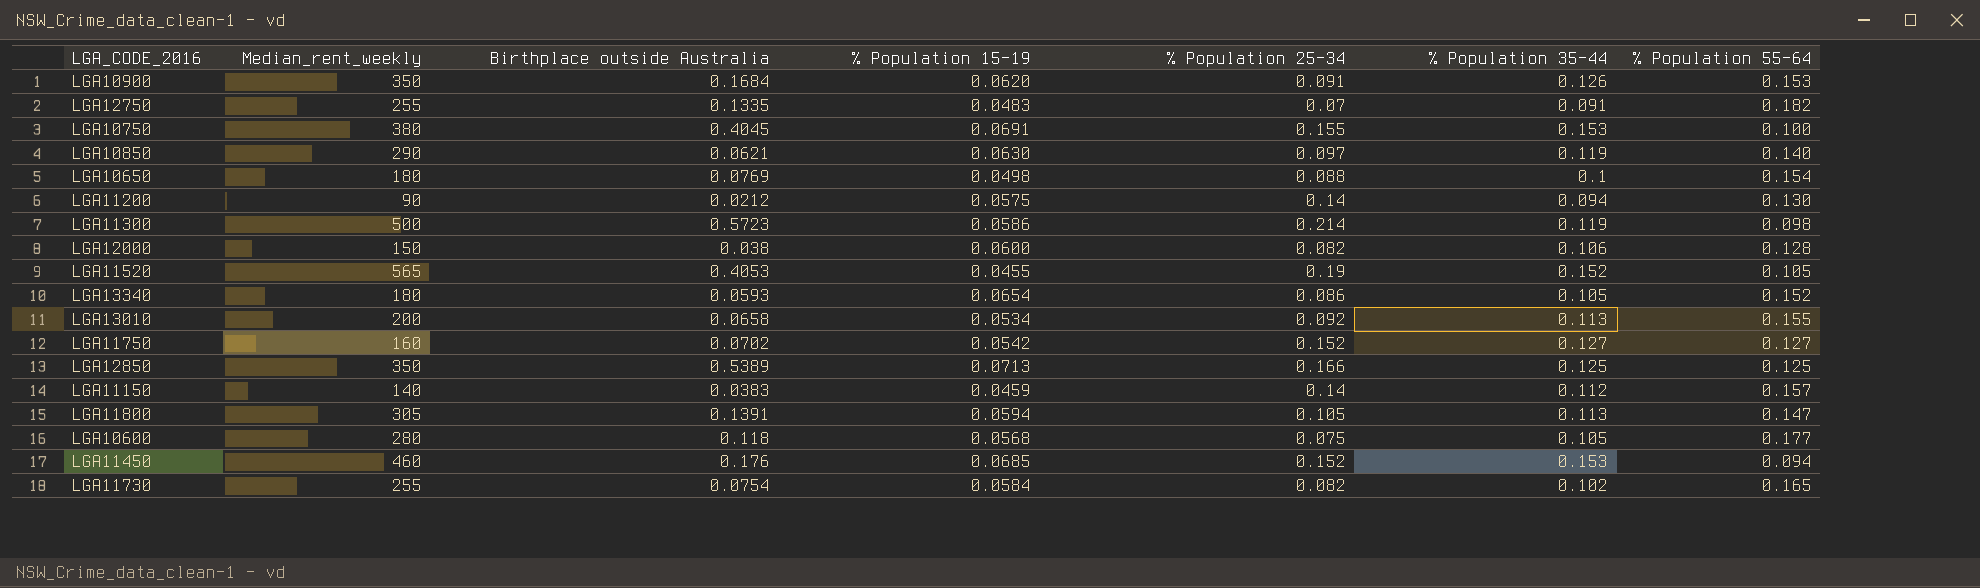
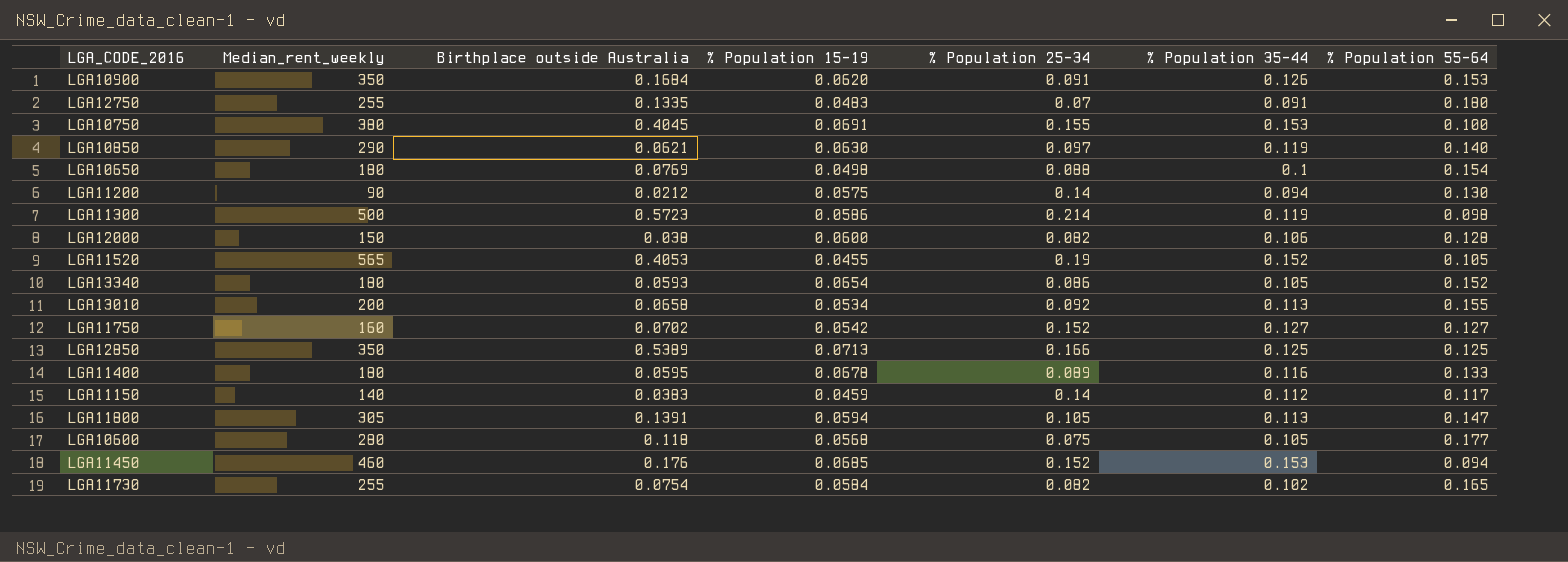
LGA12750 | % Population 55-64: 0.182 -> 0.180
row LGA11400: none -> 180 | 0.0595 | 0.0678 | 0.089 | 0.116 | 0.133
LGA11150 | % Population 55-64: 0.157 -> 0.117

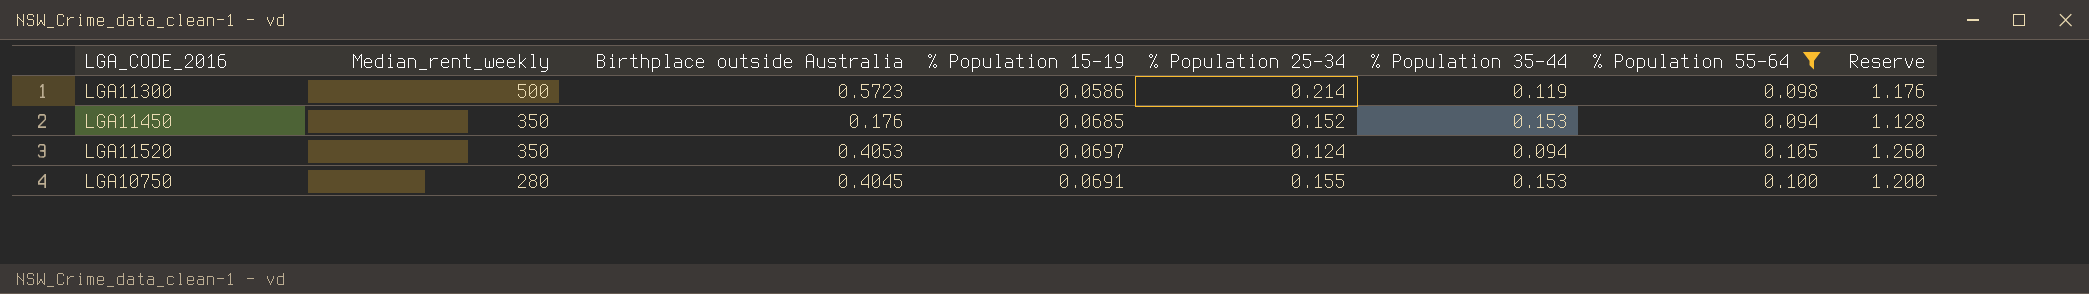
filter: none -> % Population 55-64 <= 0.105
row order: none -> Median_rent_weekly descending
column Reserve | formula: none -> [% Population 55-64] * 12
LGA11450 | Median_rent_weekly: 460 -> 350
LGA11520 | Median_rent_weekly: 565 -> 350
LGA11520 | % Population 15-19: 0.0455 -> 0.0697
LGA11520 | % Population 25-34: 0.19 -> 0.124
LGA11520 | % Population 35-44: 0.152 -> 0.094
LGA10750 | Median_rent_weekly: 380 -> 280

